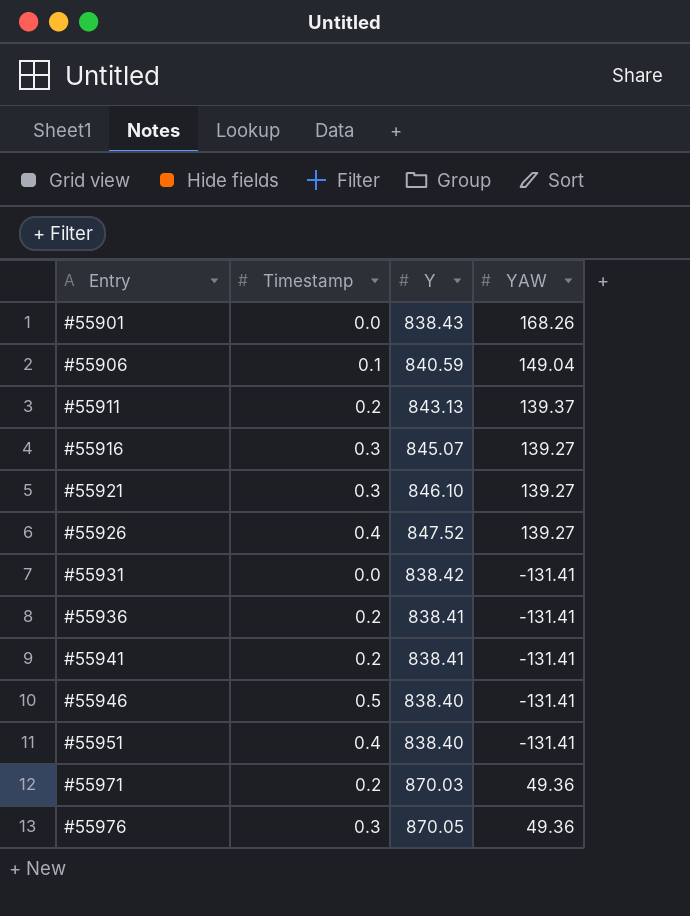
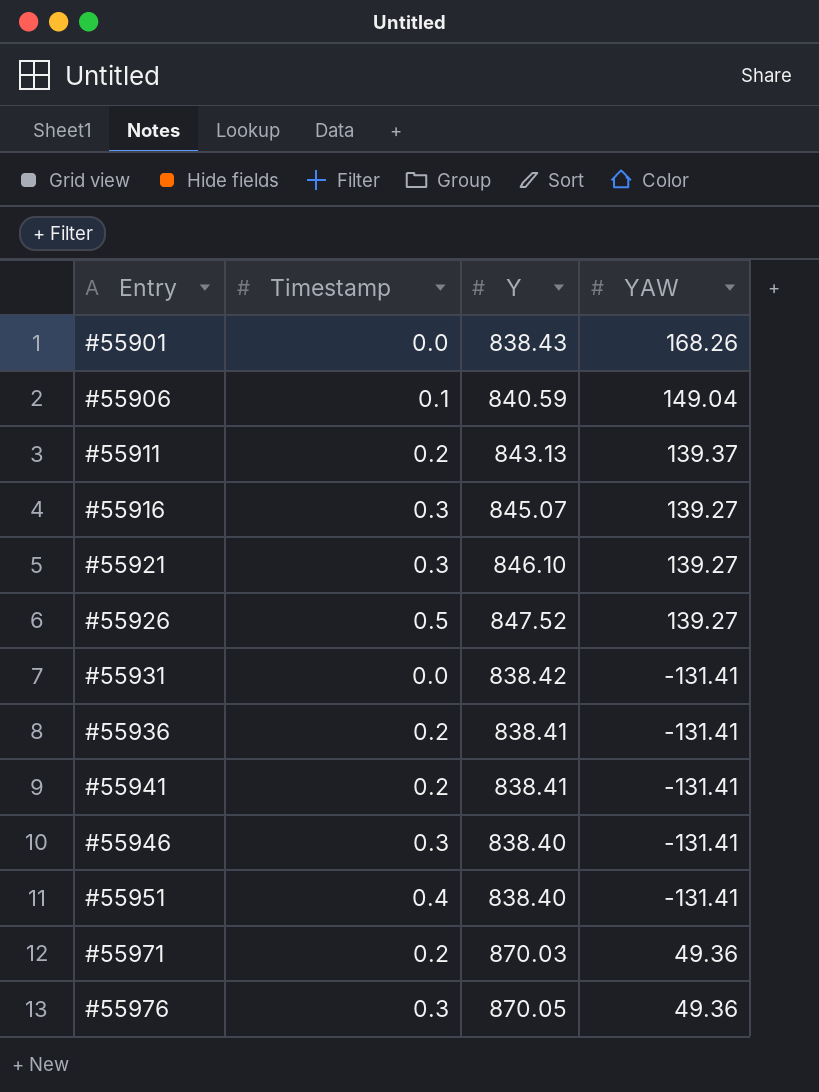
#55926 | Timestamp: 0.4 -> 0.5
#55946 | Timestamp: 0.5 -> 0.3

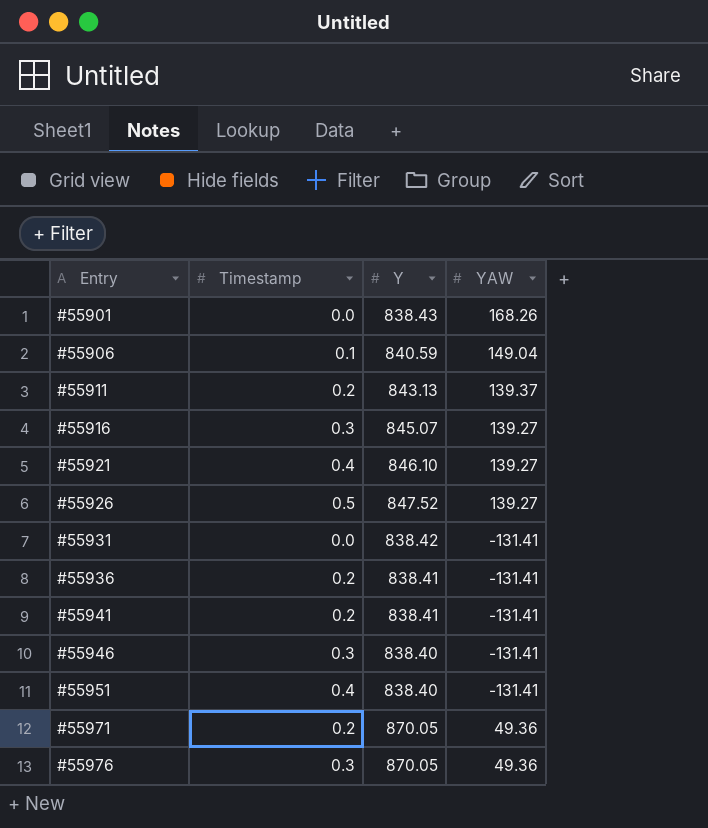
#55921 | Timestamp: 0.3 -> 0.4
#55971 | Y: 870.03 -> 870.05

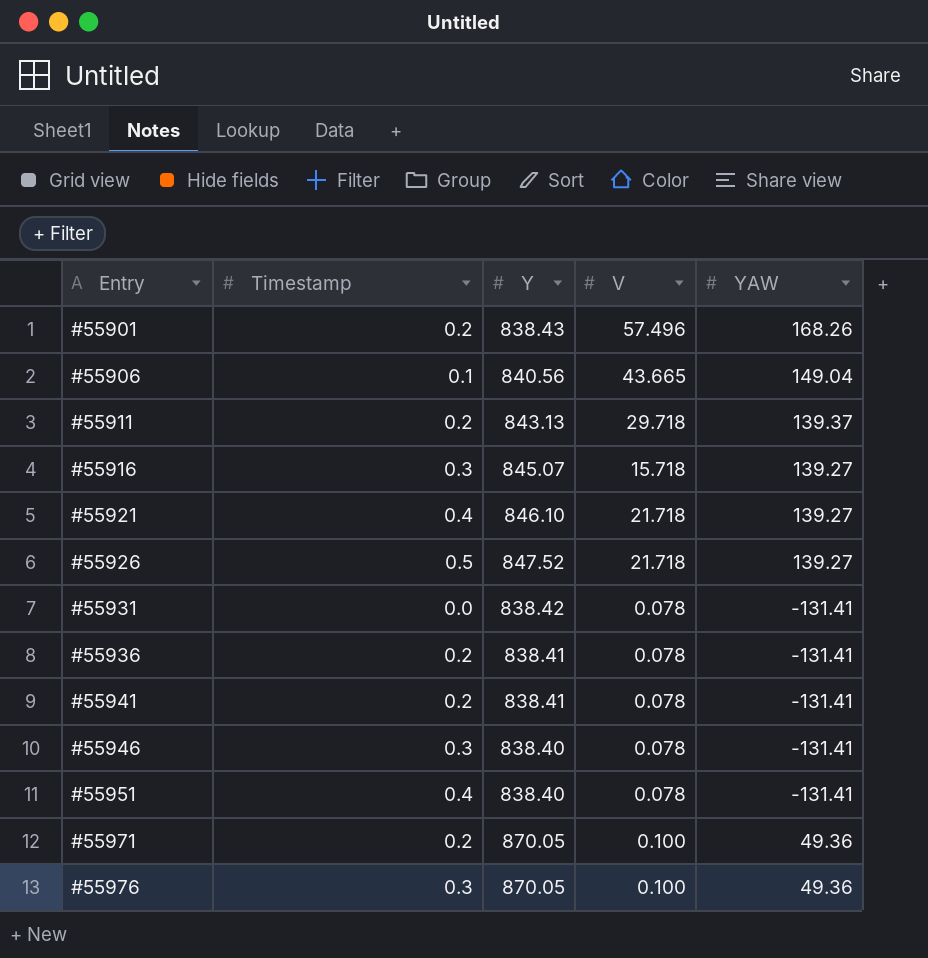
column V | position: none -> 4
#55901 | Timestamp: 0.0 -> 0.2
#55906 | Y: 840.59 -> 840.56

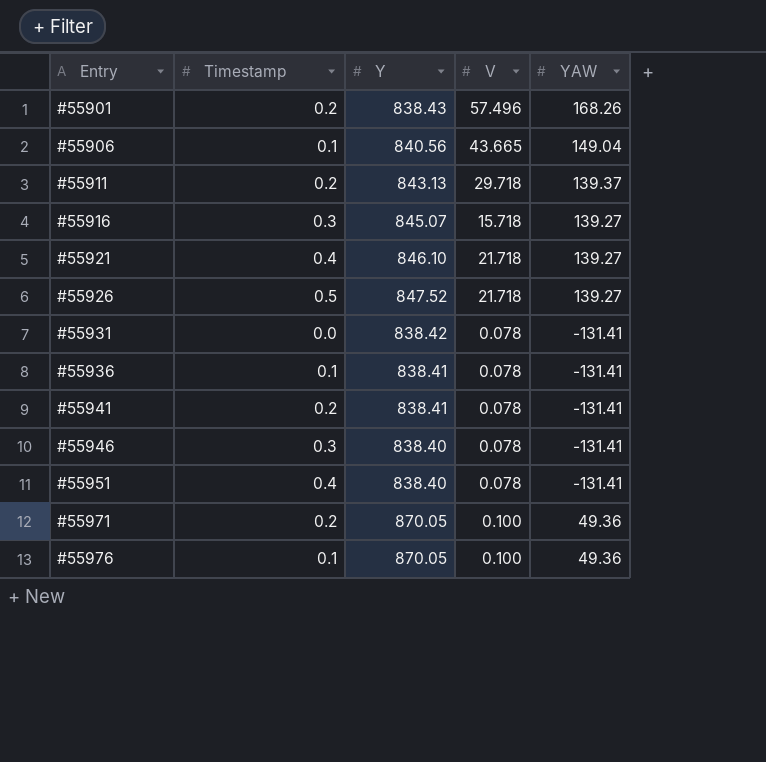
#55936 | Timestamp: 0.2 -> 0.1
#55976 | Timestamp: 0.3 -> 0.1

